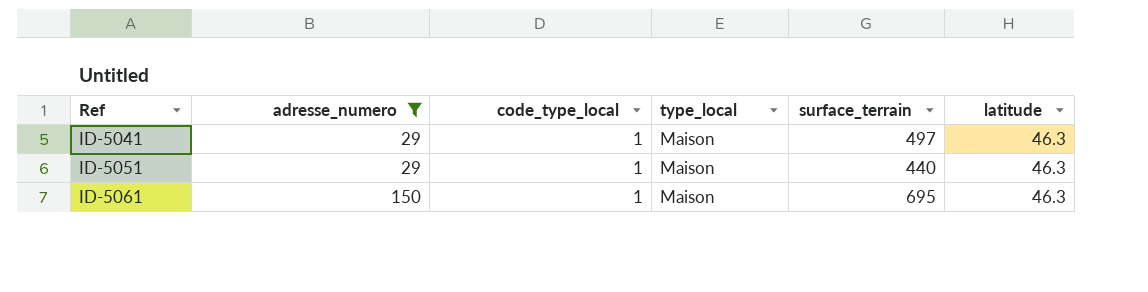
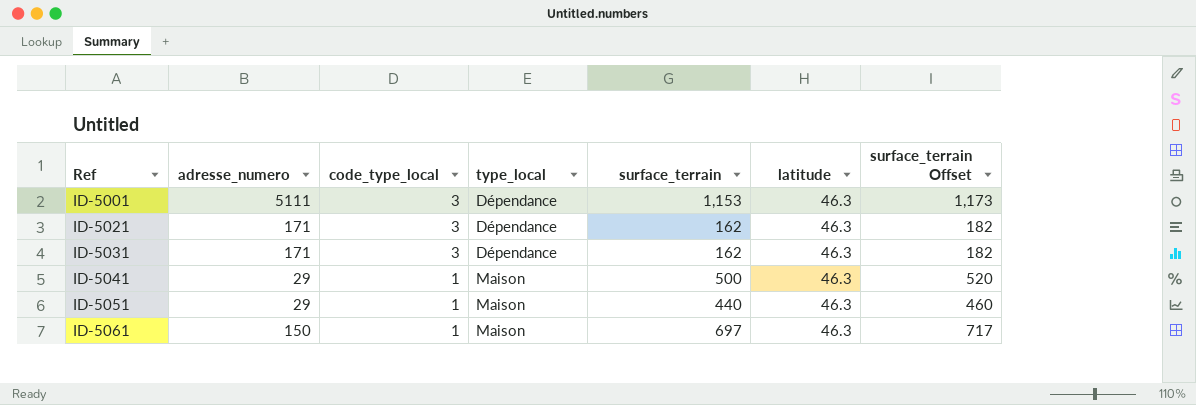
filter: adresse_numero <= 150 -> none
column surface_terrain Offset | formula: none -> [surface_terrain] + 20
ID-5041 | surface_terrain: 497 -> 500
ID-5061 | surface_terrain: 695 -> 697

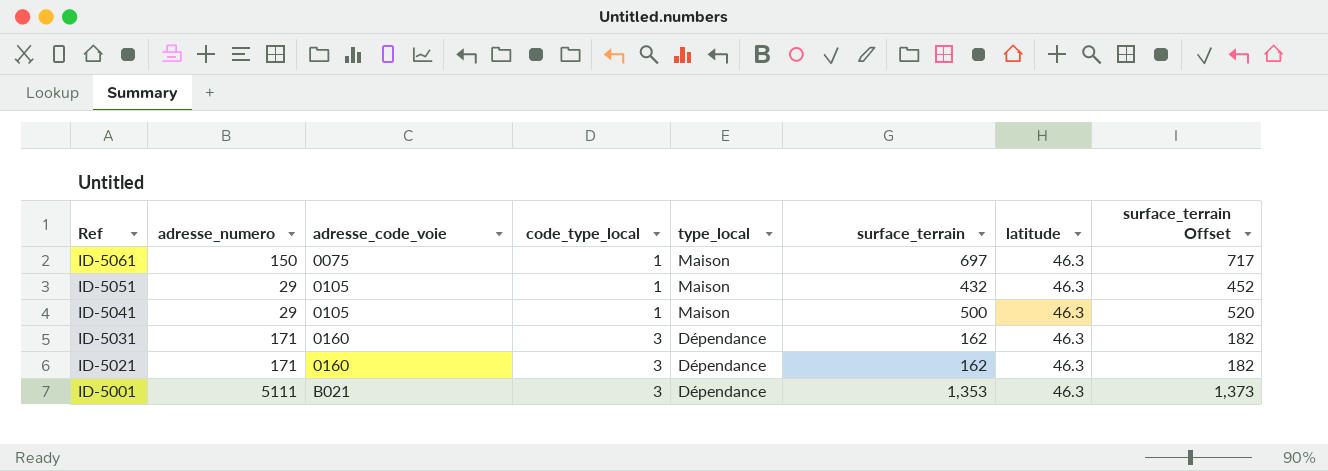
row order: Ref ascending -> Ref descending
column adresse_code_voie | position: none -> 3
ID-5051 | surface_terrain: 440 -> 432
ID-5051 | surface_terrain Offset: 460 -> 452
ID-5001 | surface_terrain: 1,153 -> 1,353
ID-5001 | surface_terrain Offset: 1,173 -> 1,373

